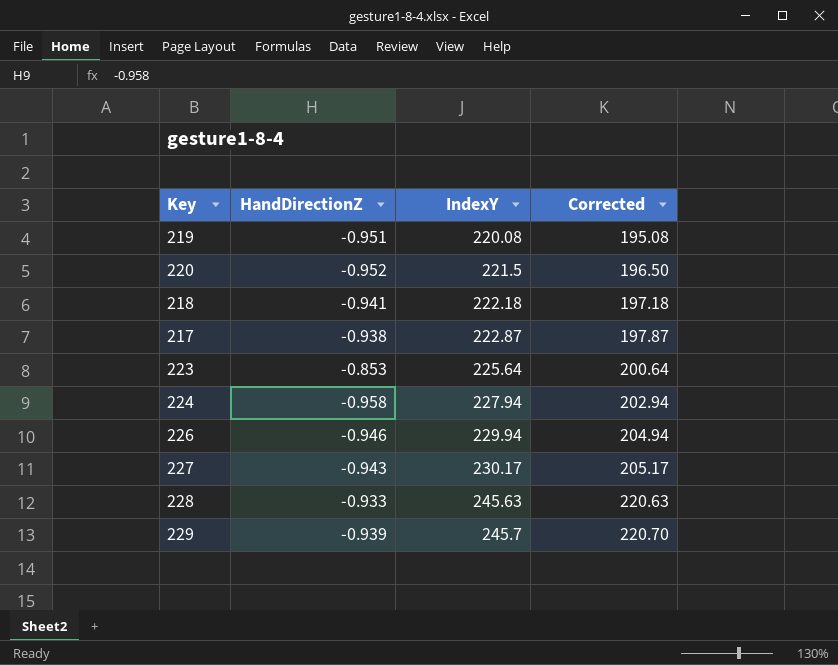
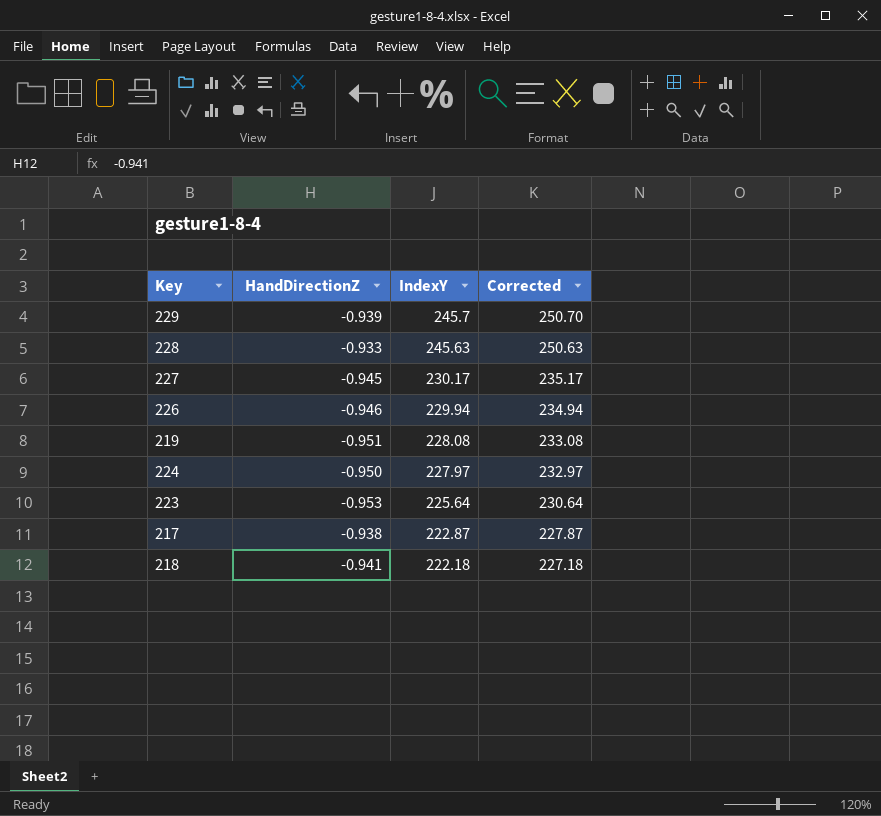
row order: IndexY ascending -> IndexY descending
column Corrected | formula: [IndexY] - 25 -> [IndexY] + 5
row 220: -0.952 | 221.5 | 196.50 -> none
227 | HandDirectionZ: -0.943 -> -0.945
219 | IndexY: 220.08 -> 228.08
224 | HandDirectionZ: -0.958 -> -0.950
224 | IndexY: 227.94 -> 227.97
223 | HandDirectionZ: -0.853 -> -0.953

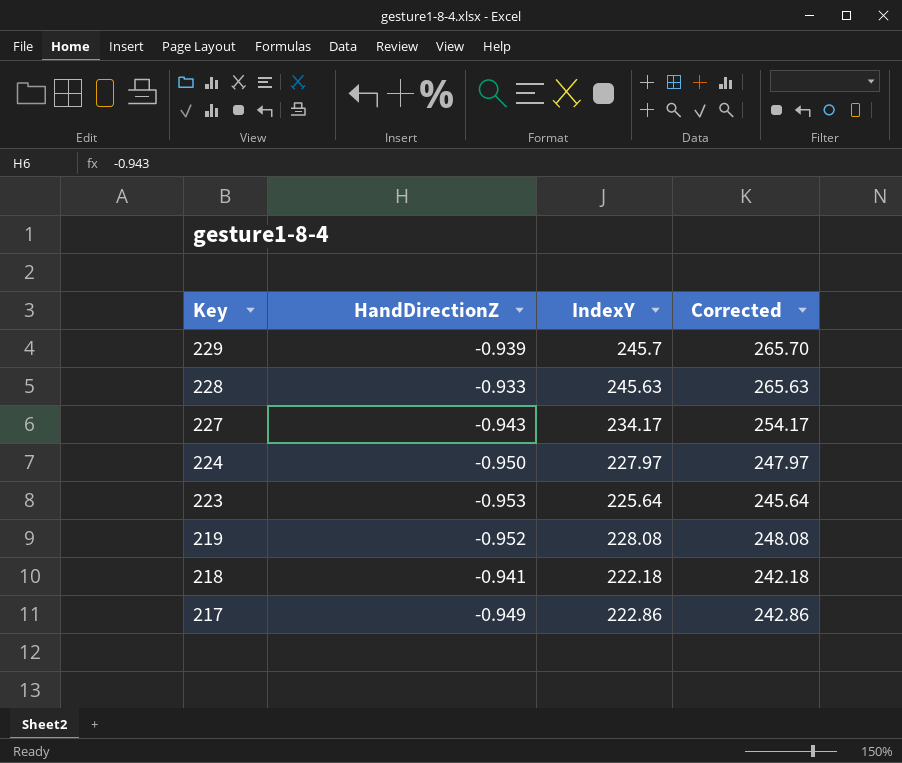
row order: IndexY descending -> Key descending
column Corrected | formula: [IndexY] + 5 -> [IndexY] + 20
row 226: -0.946 | 229.94 | 234.94 -> none
227 | HandDirectionZ: -0.945 -> -0.943
227 | IndexY: 230.17 -> 234.17
219 | HandDirectionZ: -0.951 -> -0.952
217 | HandDirectionZ: -0.938 -> -0.949
217 | IndexY: 222.87 -> 222.86

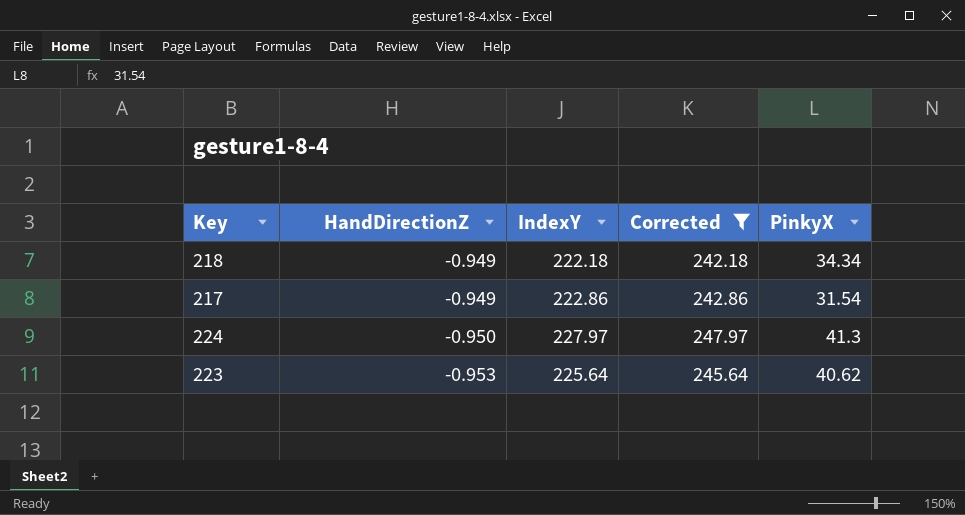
filter: none -> Corrected <= 247.97
row order: Key descending -> HandDirectionZ descending
column PinkyX | position: none -> 5
218 | HandDirectionZ: -0.941 -> -0.949

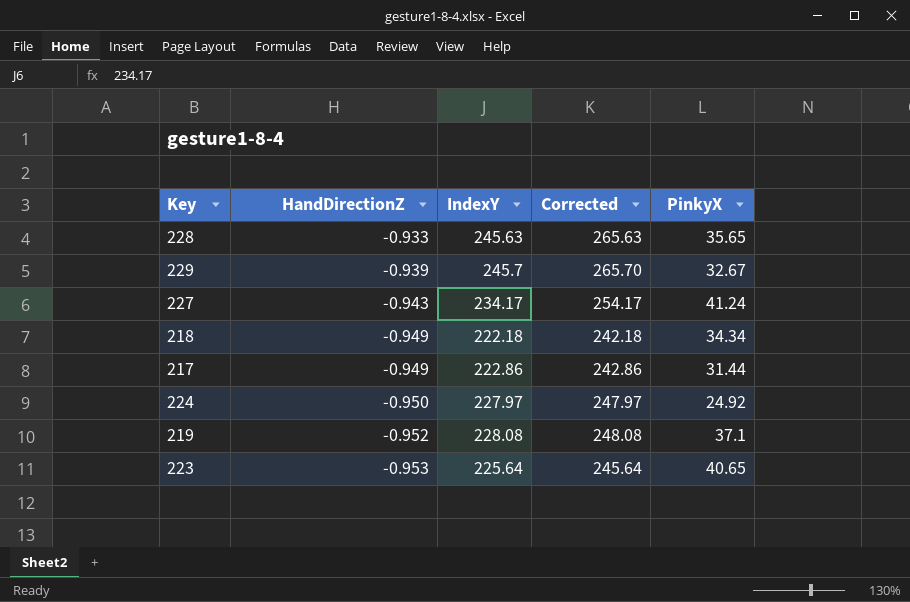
filter: Corrected <= 247.97 -> none
217 | PinkyX: 31.54 -> 31.44
224 | PinkyX: 41.3 -> 24.92
223 | PinkyX: 40.62 -> 40.65

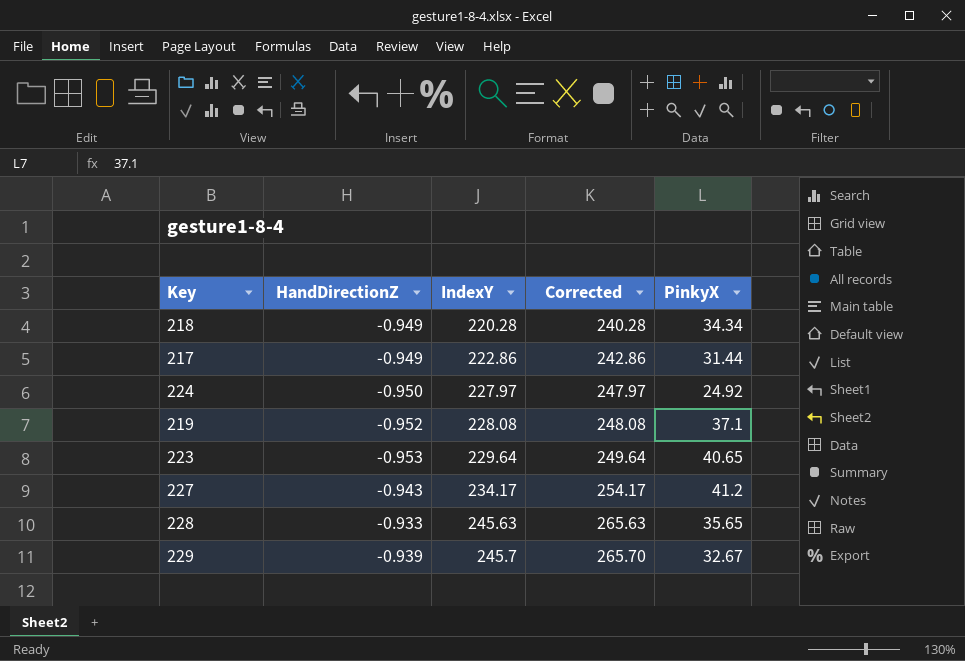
row order: HandDirectionZ descending -> IndexY ascending
218 | IndexY: 222.18 -> 220.28
218 | Corrected: 242.18 -> 240.28
223 | IndexY: 225.64 -> 229.64
223 | Corrected: 245.64 -> 249.64
227 | PinkyX: 41.24 -> 41.2

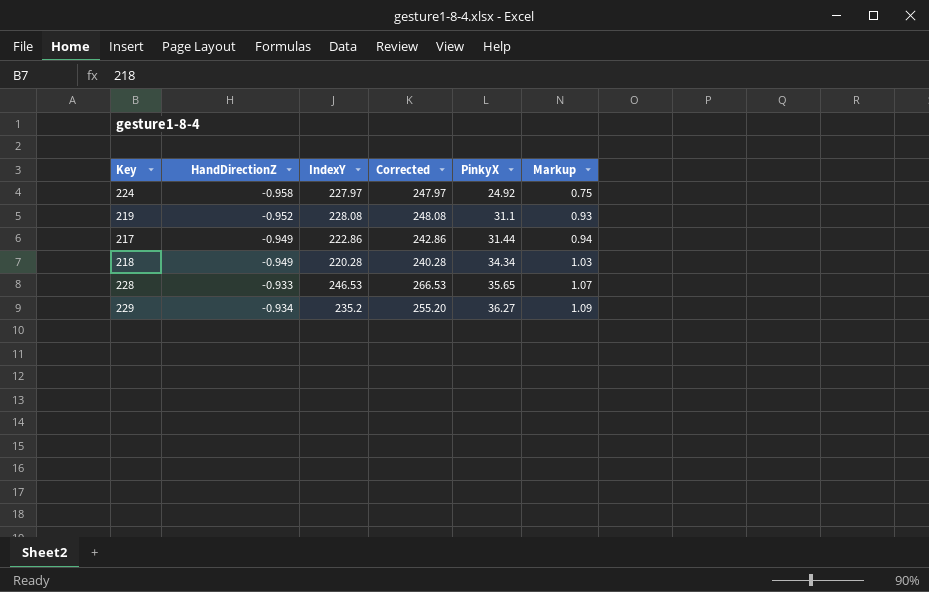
row order: IndexY ascending -> PinkyX ascending
column Markup | formula: none -> [PinkyX] * 0.03
row 223: -0.953 | 229.64 | 249.64 | 40.65 -> none
row 227: -0.943 | 234.17 | 254.17 | 41.2 -> none
224 | HandDirectionZ: -0.950 -> -0.958
219 | PinkyX: 37.1 -> 31.1
228 | IndexY: 245.63 -> 246.53
228 | Corrected: 265.63 -> 266.53
229 | HandDirectionZ: -0.939 -> -0.934
229 | IndexY: 245.7 -> 235.2
229 | Corrected: 265.70 -> 255.20
229 | PinkyX: 32.67 -> 36.27

